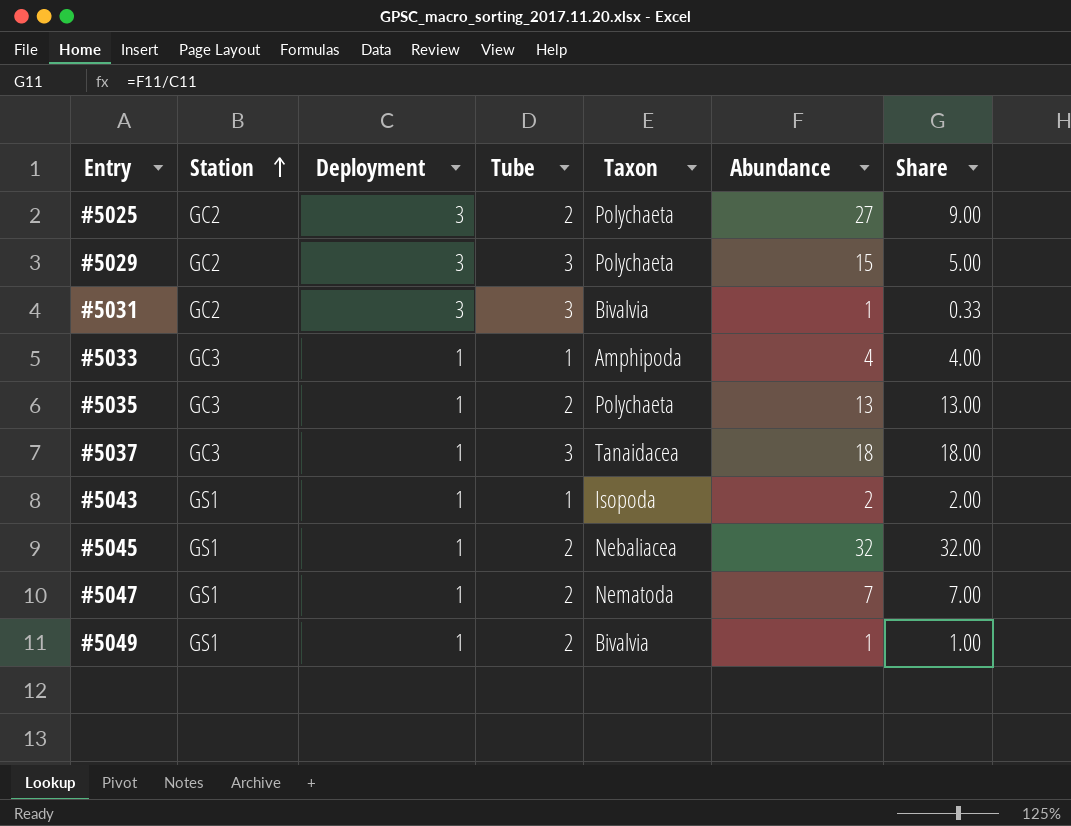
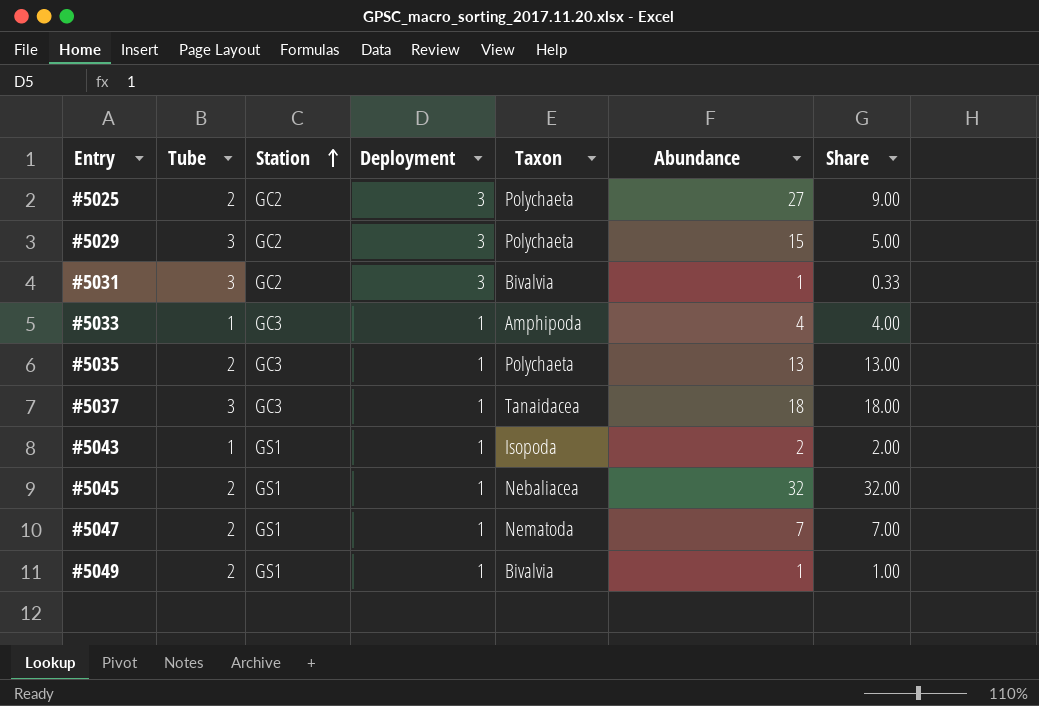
column Tube | position: 4 -> 2

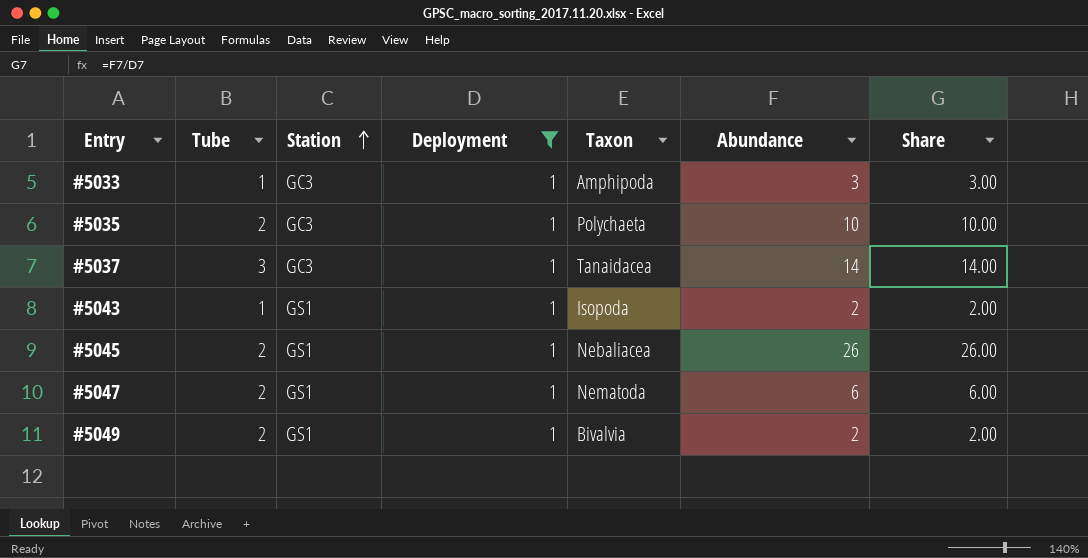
filter: none -> Deployment = 1
#5033 | Abundance: 4 -> 3
#5033 | Share: 4.00 -> 3.00
#5035 | Abundance: 13 -> 10
#5035 | Share: 13.00 -> 10.00
#5037 | Abundance: 18 -> 14
#5037 | Share: 18.00 -> 14.00
#5045 | Abundance: 32 -> 26
#5045 | Share: 32.00 -> 26.00
#5047 | Abundance: 7 -> 6
#5047 | Share: 7.00 -> 6.00
#5049 | Abundance: 1 -> 2
#5049 | Share: 1.00 -> 2.00

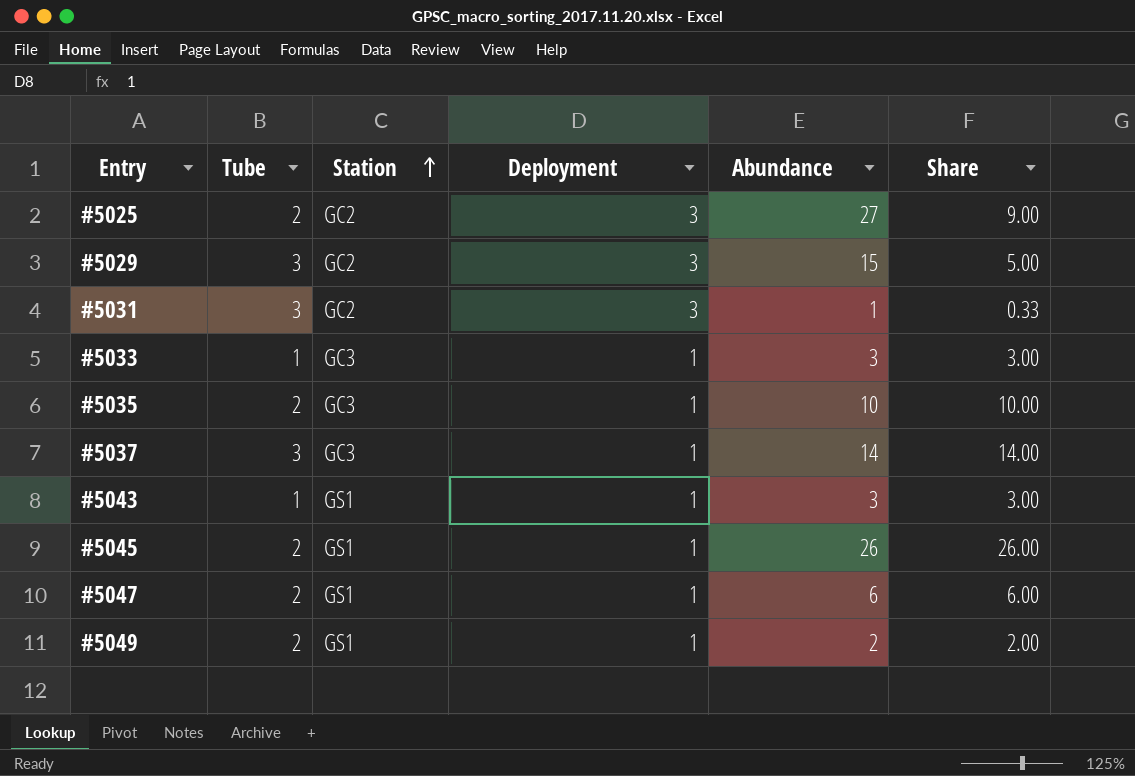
filter: Deployment = 1 -> none
column Taxon | position: 5 -> none
#5043 | Abundance: 2 -> 3
#5043 | Share: 2.00 -> 3.00

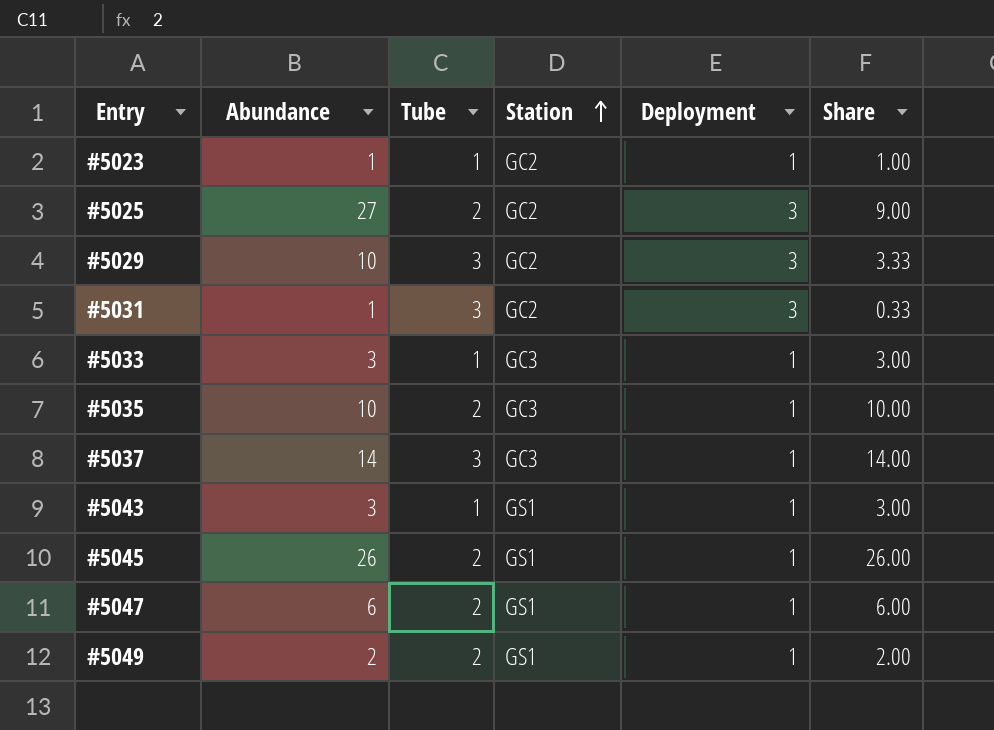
column Abundance | position: 5 -> 2
row #5023: none -> 1 | 1 | GC2 | 1 | 1.00
#5029 | Abundance: 15 -> 10
#5029 | Share: 5.00 -> 3.33

